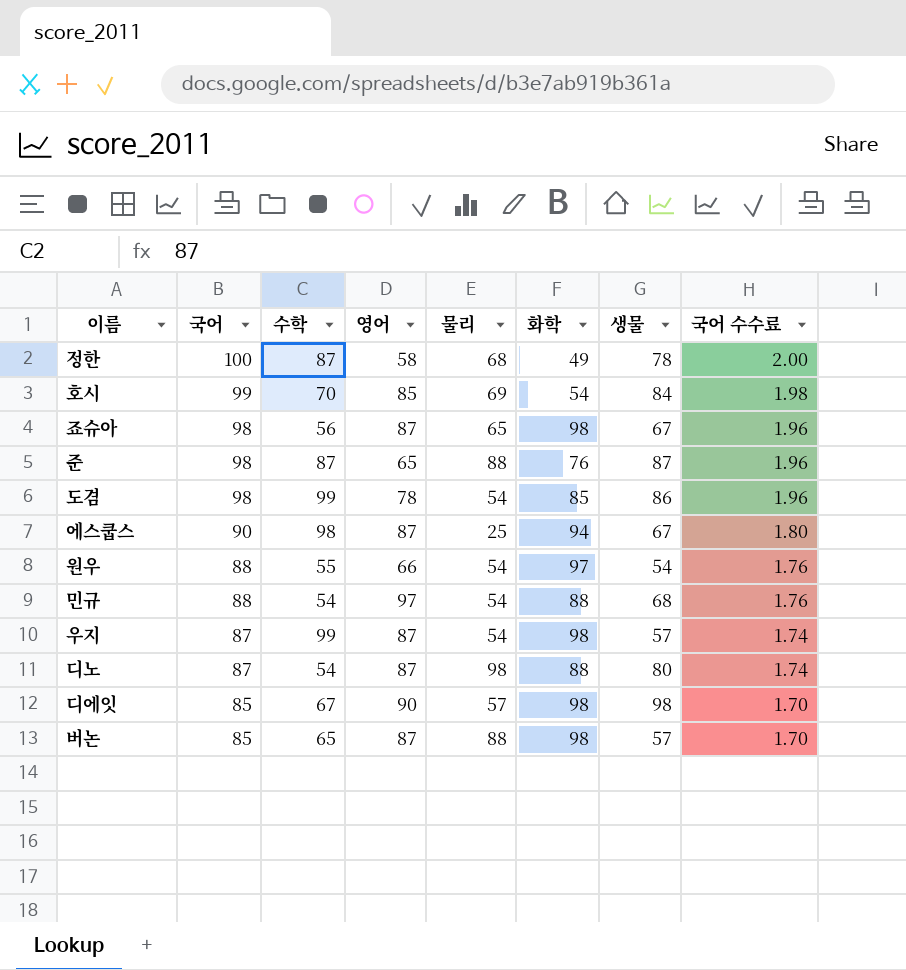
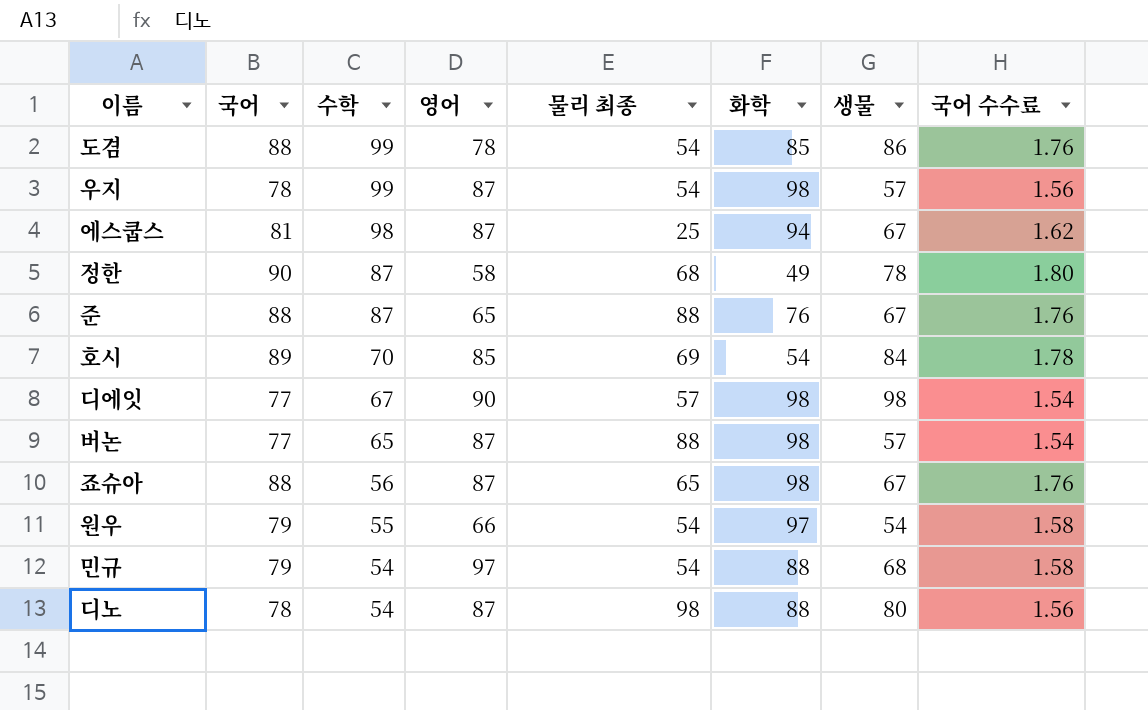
row order: 국어 descending -> 수학 descending
column name: 물리 -> 물리 최종
도겸 | 국어: 98 -> 88
도겸 | 국어 수수료: 1.96 -> 1.76
우지 | 국어: 87 -> 78
우지 | 국어 수수료: 1.74 -> 1.56
에스쿱스 | 국어: 90 -> 81
에스쿱스 | 국어 수수료: 1.80 -> 1.62
정한 | 국어: 100 -> 90
정한 | 국어 수수료: 2.00 -> 1.80
준 | 국어: 98 -> 88
준 | 생물: 87 -> 67
준 | 국어 수수료: 1.96 -> 1.76
호시 | 국어: 99 -> 89
호시 | 국어 수수료: 1.98 -> 1.78
디에잇 | 국어: 85 -> 77
디에잇 | 국어 수수료: 1.70 -> 1.54
버논 | 국어: 85 -> 77
버논 | 국어 수수료: 1.70 -> 1.54
죠슈아 | 국어: 98 -> 88
죠슈아 | 국어 수수료: 1.96 -> 1.76
원우 | 국어: 88 -> 79
원우 | 국어 수수료: 1.76 -> 1.58
민규 | 국어: 88 -> 79
민규 | 국어 수수료: 1.76 -> 1.58
디노 | 국어: 87 -> 78
디노 | 국어 수수료: 1.74 -> 1.56

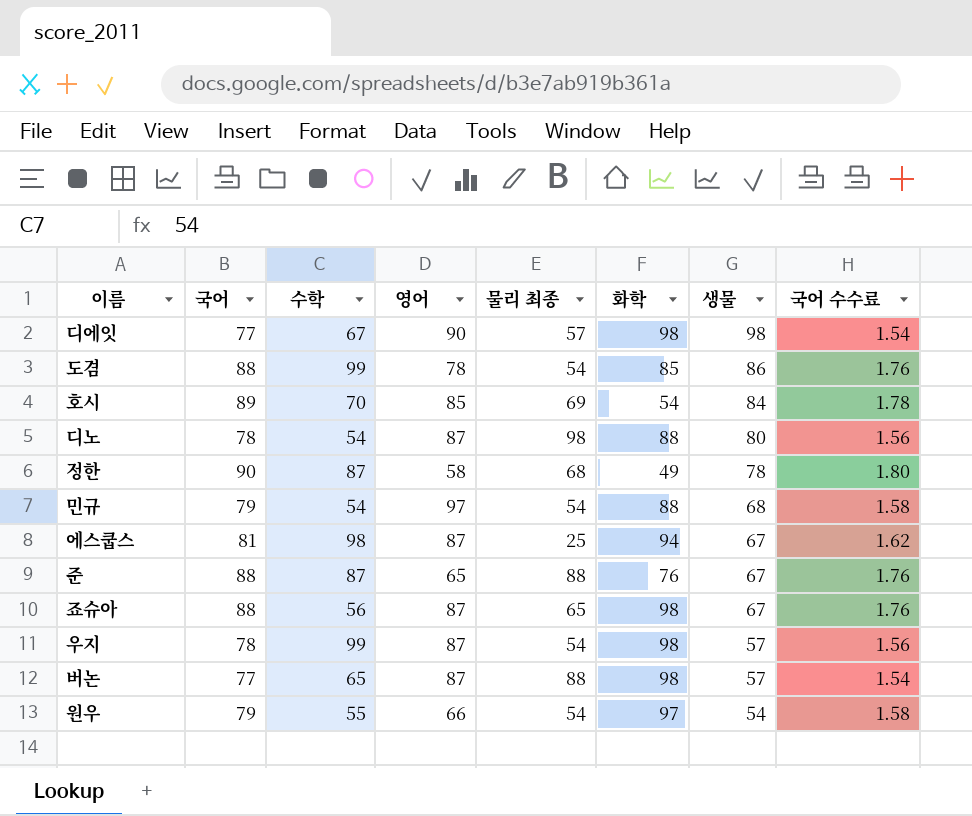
row order: 수학 descending -> 생물 descending

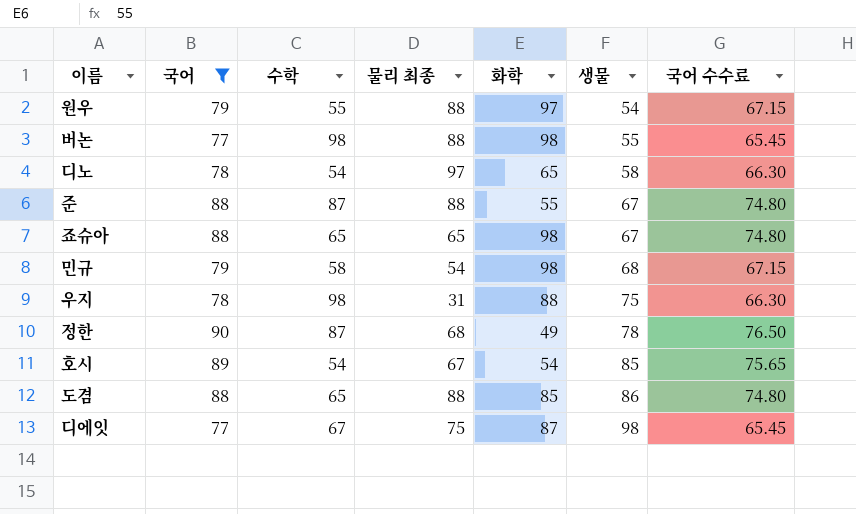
filter: none -> 국어 != 81
row order: 생물 descending -> 생물 ascending
column 영어 | position: 4 -> none
column 국어 수수료 | formula: [국어] * 0.02 -> [국어] * 0.85
원우 | 물리 최종: 54 -> 88
버논 | 수학: 65 -> 98
버논 | 생물: 57 -> 55
디노 | 물리 최종: 98 -> 97
디노 | 화학: 88 -> 65
디노 | 생물: 80 -> 58
준 | 화학: 76 -> 55
죠슈아 | 수학: 56 -> 65
민규 | 수학: 54 -> 58
민규 | 화학: 88 -> 98
우지 | 수학: 99 -> 98
우지 | 물리 최종: 54 -> 31
우지 | 화학: 98 -> 88
우지 | 생물: 57 -> 75
호시 | 수학: 70 -> 54
호시 | 물리 최종: 69 -> 67
호시 | 생물: 84 -> 85
도겸 | 수학: 99 -> 65
도겸 | 물리 최종: 54 -> 88
디에잇 | 물리 최종: 57 -> 75
디에잇 | 화학: 98 -> 87

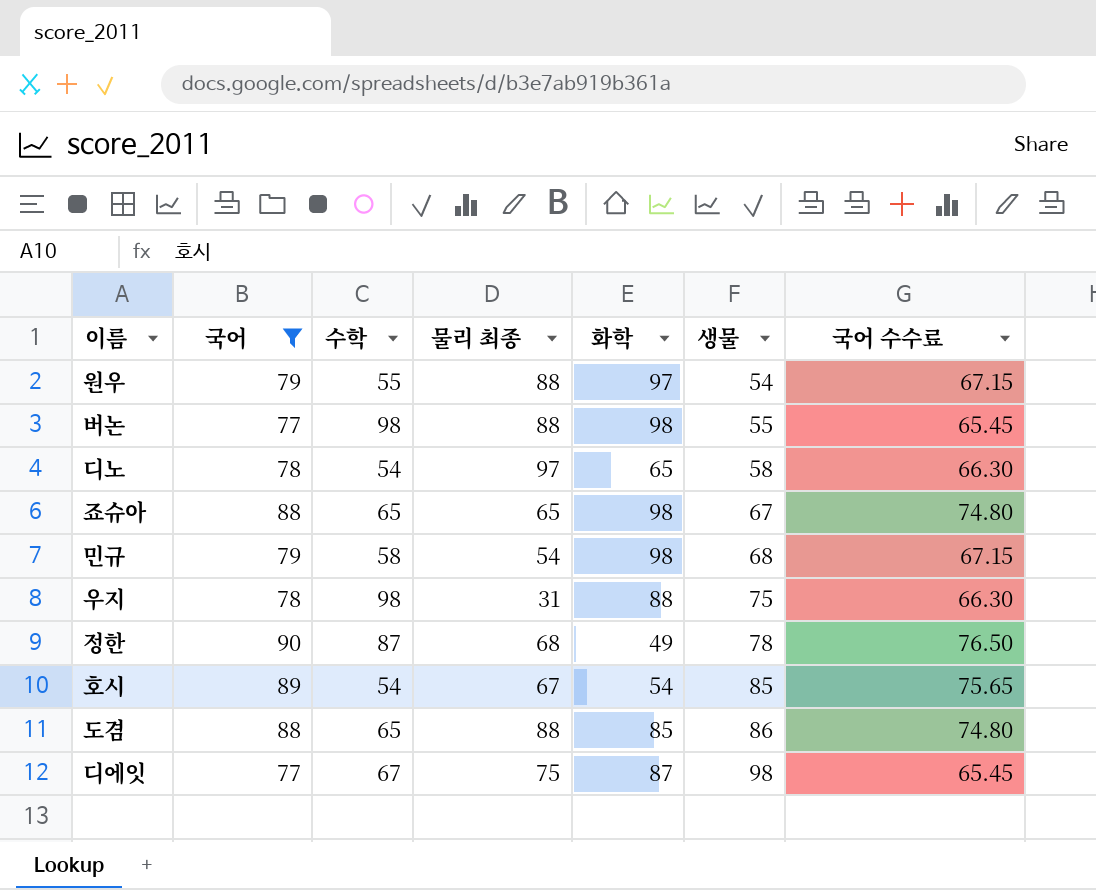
row 준: 88 | 87 | 88 | 55 | 67 | 74.80 -> none

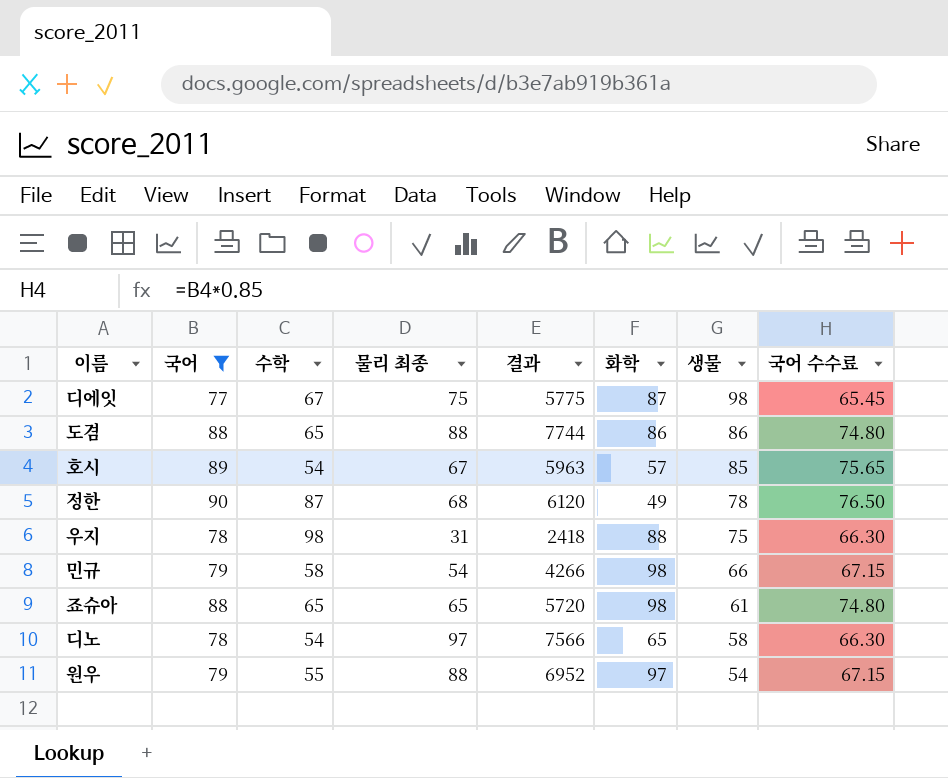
row order: 생물 ascending -> 생물 descending
column 결과 | formula: none -> [국어] * [물리 최종]
row 버논: 77 | 98 | 88 | 98 | 55 | 65.45 -> none
도겸 | 화학: 85 -> 86
호시 | 화학: 54 -> 57
민규 | 생물: 68 -> 66
죠슈아 | 생물: 67 -> 61

